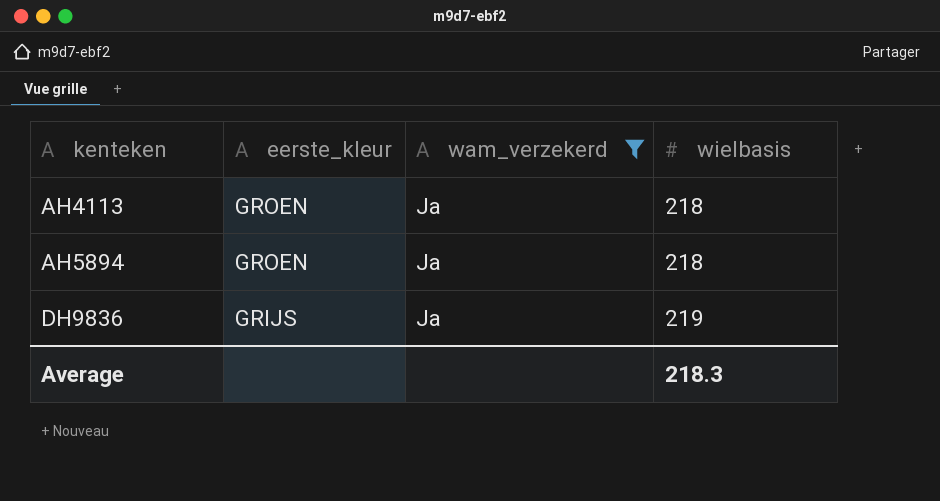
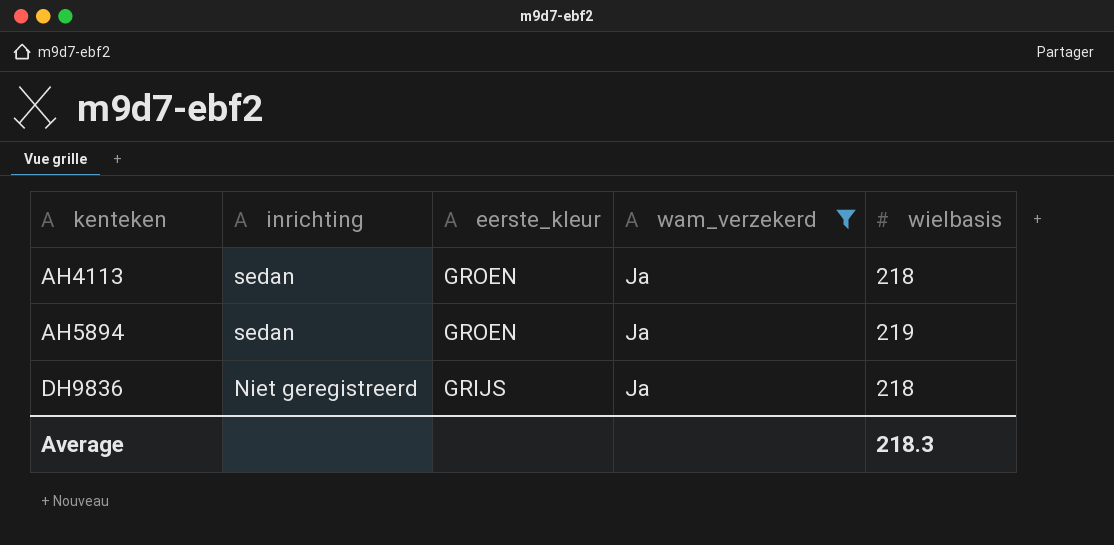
column inrichting | position: none -> 2
AH5894 | wielbasis: 218 -> 219
DH9836 | wielbasis: 219 -> 218

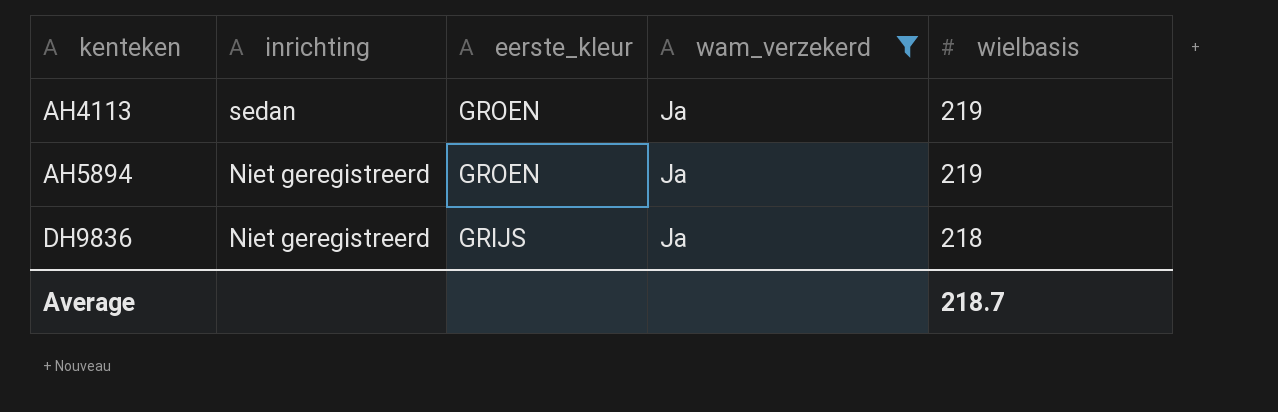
AH4113 | wielbasis: 218 -> 219
AH5894 | inrichting: sedan -> Niet geregistreerd
Average | wielbasis: 218.3 -> 218.7

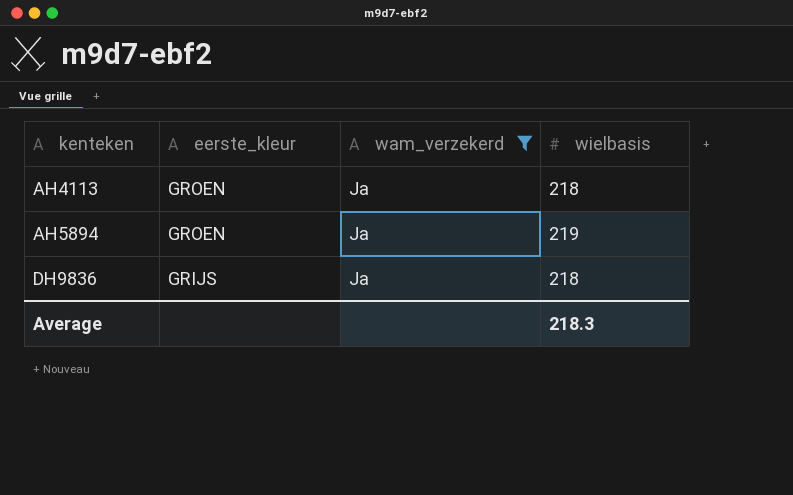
column inrichting | position: 2 -> none
AH4113 | wielbasis: 219 -> 218
Average | wielbasis: 218.7 -> 218.3

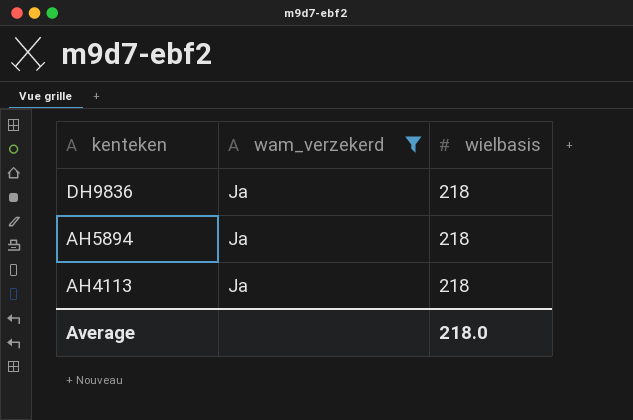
row order: kenteken ascending -> kenteken descending
column eerste_kleur | position: 2 -> none
AH5894 | wielbasis: 219 -> 218
Average | wielbasis: 218.3 -> 218.0

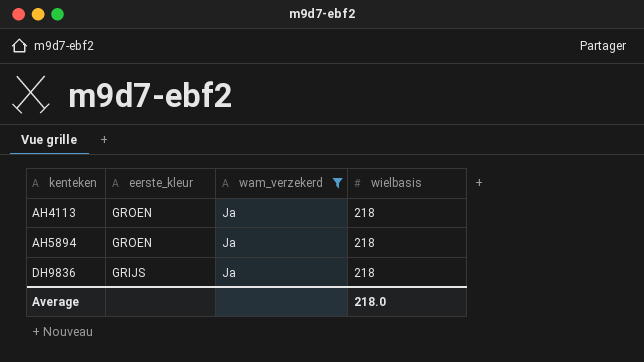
row order: kenteken descending -> kenteken ascending
column eerste_kleur | position: none -> 2

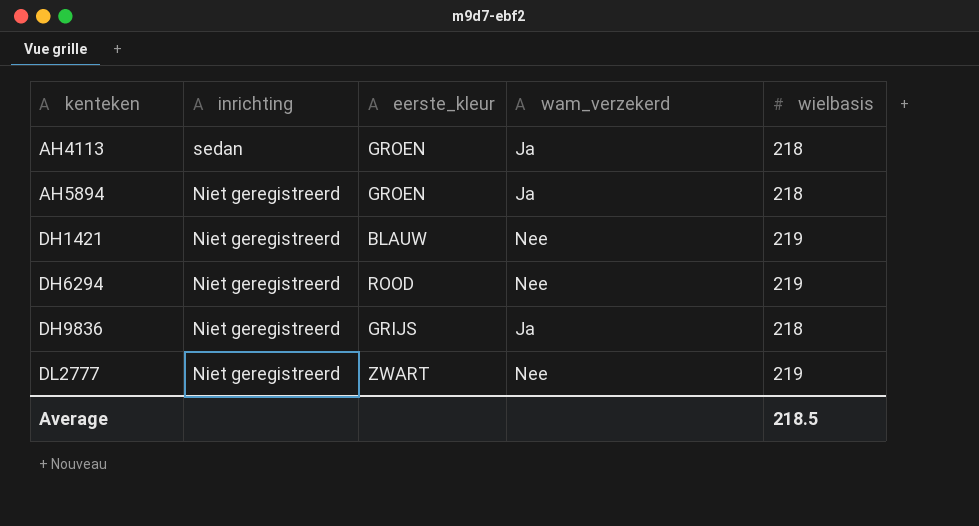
filter: wam_verzekerd = Ja -> none
column inrichting | position: none -> 2
Average | wielbasis: 218.0 -> 218.5

